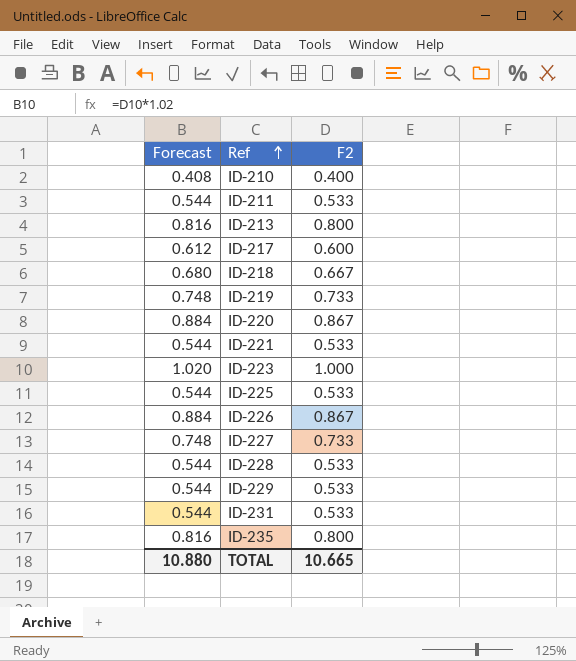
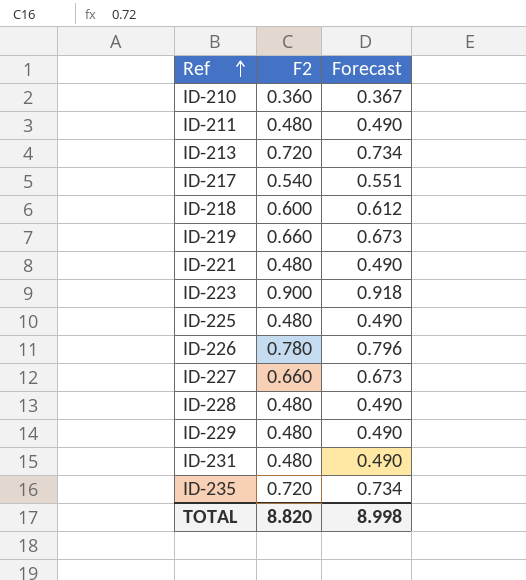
column Forecast | position: 1 -> 3
row ID-220: 0.884 | 0.867 -> none
ID-210 | F2: 0.400 -> 0.360
ID-210 | Forecast: 0.408 -> 0.367
ID-211 | F2: 0.533 -> 0.480
ID-211 | Forecast: 0.544 -> 0.490
ID-213 | F2: 0.800 -> 0.720
ID-213 | Forecast: 0.816 -> 0.734
ID-217 | F2: 0.600 -> 0.540
ID-217 | Forecast: 0.612 -> 0.551
ID-218 | F2: 0.667 -> 0.600
ID-218 | Forecast: 0.680 -> 0.612
ID-219 | F2: 0.733 -> 0.660
ID-219 | Forecast: 0.748 -> 0.673
ID-221 | F2: 0.533 -> 0.480
ID-221 | Forecast: 0.544 -> 0.490
ID-223 | F2: 1.000 -> 0.900
ID-223 | Forecast: 1.020 -> 0.918
ID-225 | F2: 0.533 -> 0.480
ID-225 | Forecast: 0.544 -> 0.490
ID-226 | F2: 0.867 -> 0.780
ID-226 | Forecast: 0.884 -> 0.796
ID-227 | F2: 0.733 -> 0.660
ID-227 | Forecast: 0.748 -> 0.673
ID-228 | F2: 0.533 -> 0.480
ID-228 | Forecast: 0.544 -> 0.490
ID-229 | F2: 0.533 -> 0.480
ID-229 | Forecast: 0.544 -> 0.490
ID-231 | F2: 0.533 -> 0.480
ID-231 | Forecast: 0.544 -> 0.490
ID-235 | F2: 0.800 -> 0.720
ID-235 | Forecast: 0.816 -> 0.734
TOTAL | F2: 10.665 -> 8.820
TOTAL | Forecast: 10.880 -> 8.998

